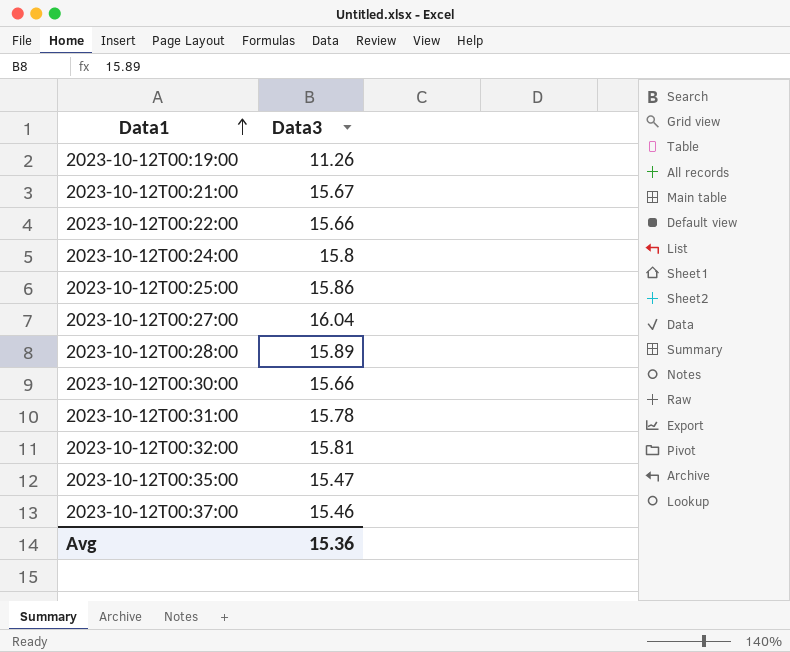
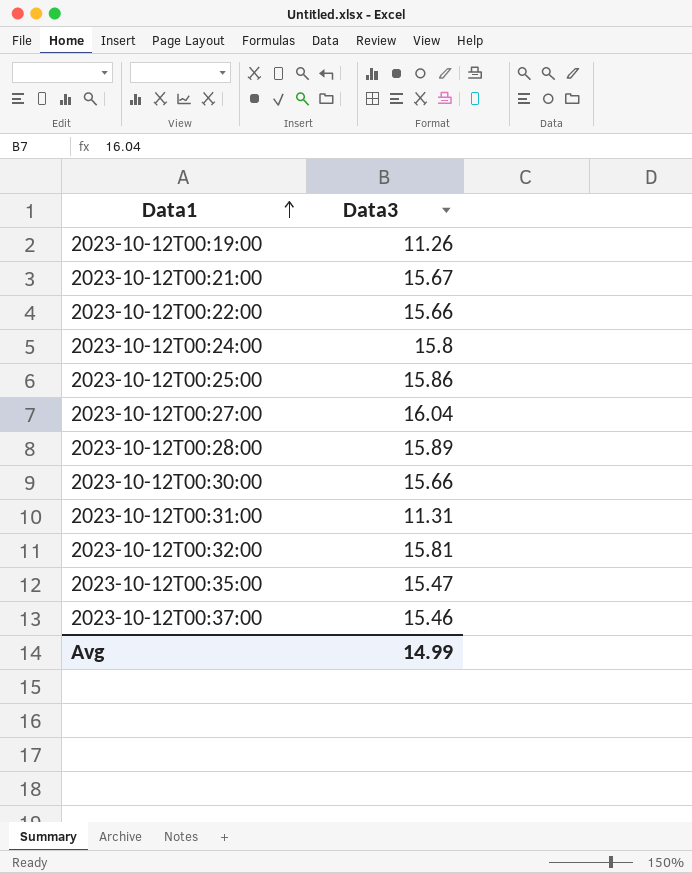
2023-10-12T00:31:00 | Data3: 15.78 -> 11.31
Avg | Data3: 15.36 -> 14.99

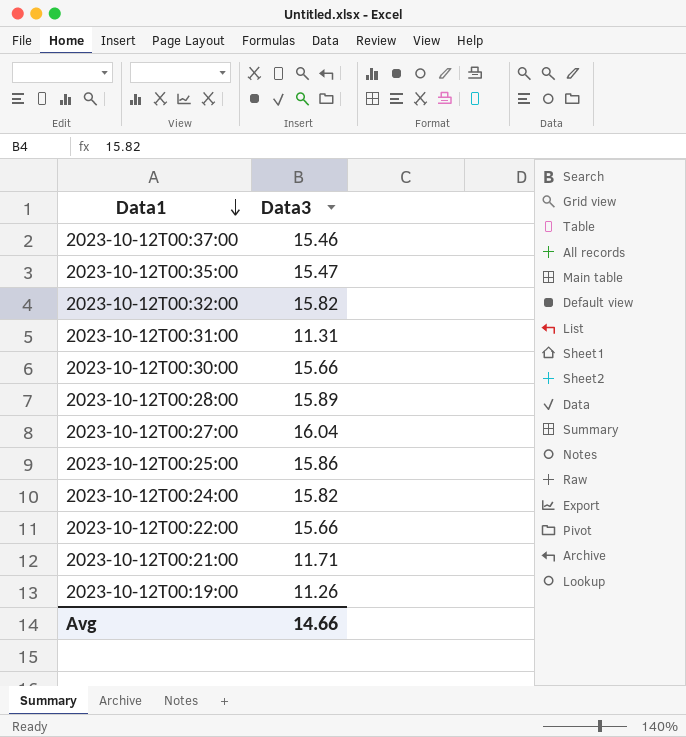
row order: Data1 ascending -> Data1 descending
2023-10-12T00:32:00 | Data3: 15.81 -> 15.82
2023-10-12T00:24:00 | Data3: 15.8 -> 15.82
2023-10-12T00:21:00 | Data3: 15.67 -> 11.71
Avg | Data3: 14.99 -> 14.66

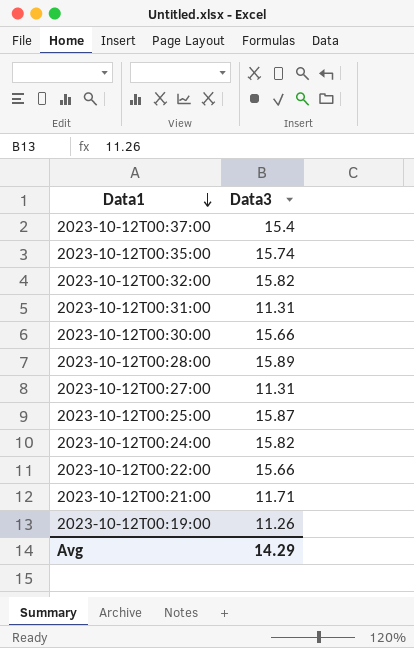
2023-10-12T00:37:00 | Data3: 15.46 -> 15.4
2023-10-12T00:35:00 | Data3: 15.47 -> 15.74
2023-10-12T00:27:00 | Data3: 16.04 -> 11.31
2023-10-12T00:25:00 | Data3: 15.86 -> 15.87
Avg | Data3: 14.66 -> 14.29

